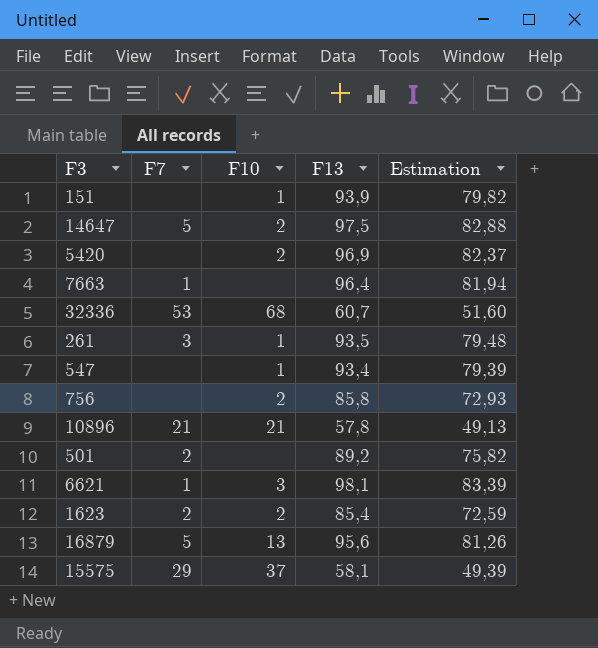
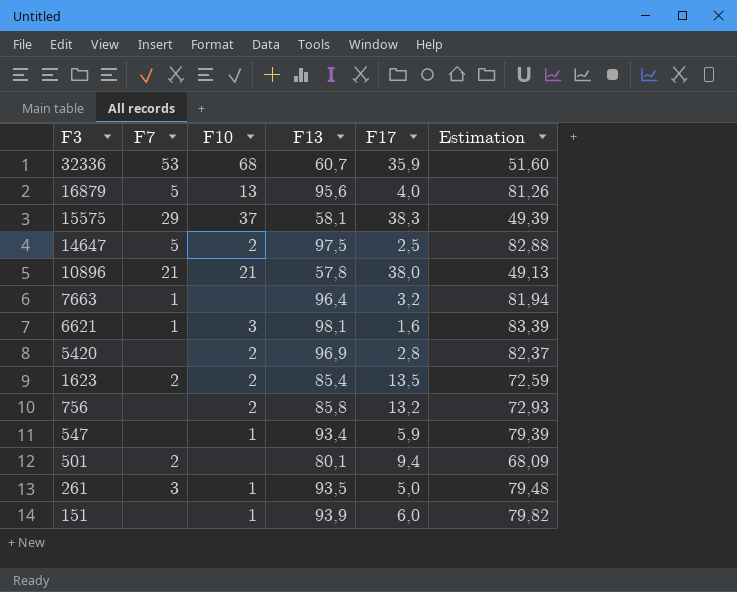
row order: none -> F3 descending
column F17 | position: none -> 5
501 | F13: 89,2 -> 80,1
501 | Estimation: 75,82 -> 68,09

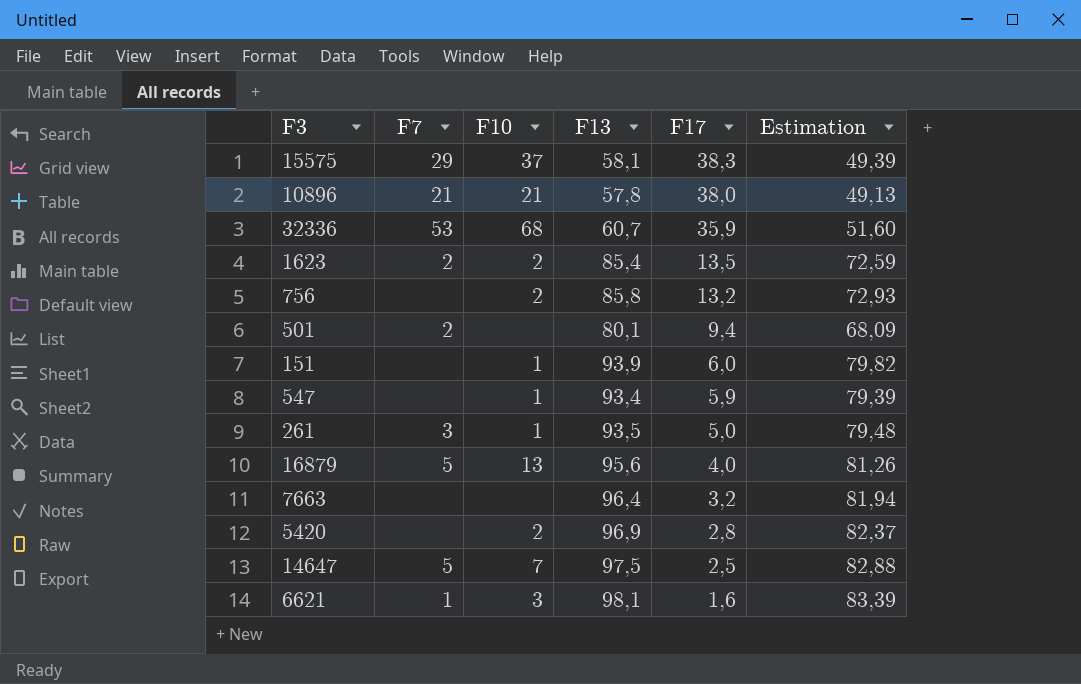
row order: F3 descending -> F17 descending
7663 | F7: 1 -> none
14647 | F10: 2 -> 7

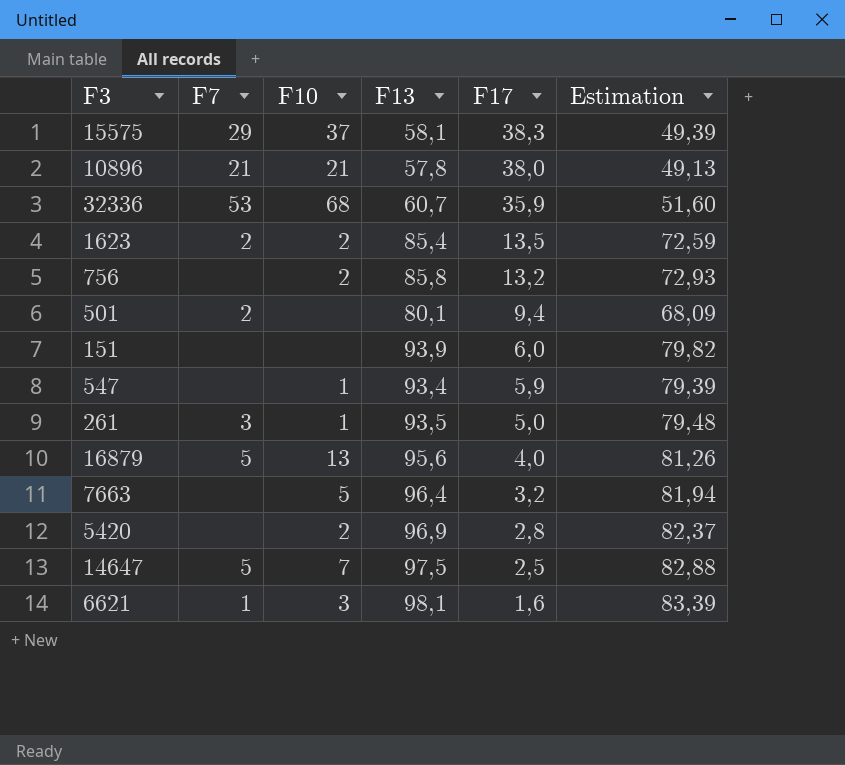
151 | F10: 1 -> none
7663 | F10: none -> 5

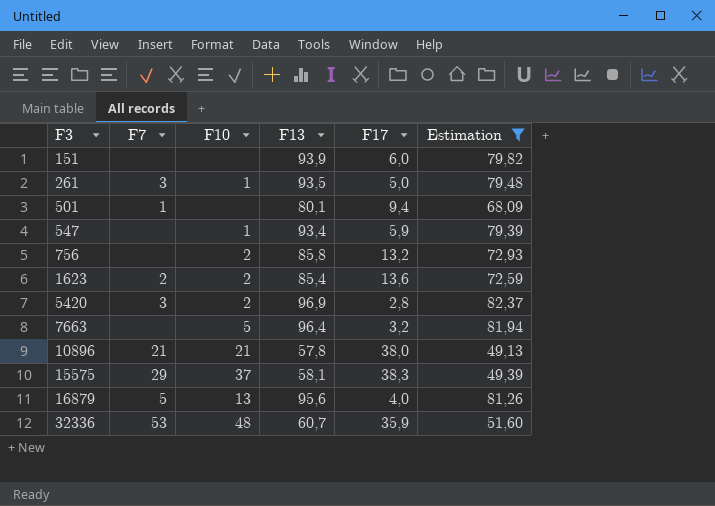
filter: none -> Estimation <= 82,37
row order: F17 descending -> F3 ascending
501 | F7: 2 -> 1
1623 | F17: 13,5 -> 13,6
5420 | F7: none -> 3
32336 | F10: 68 -> 48

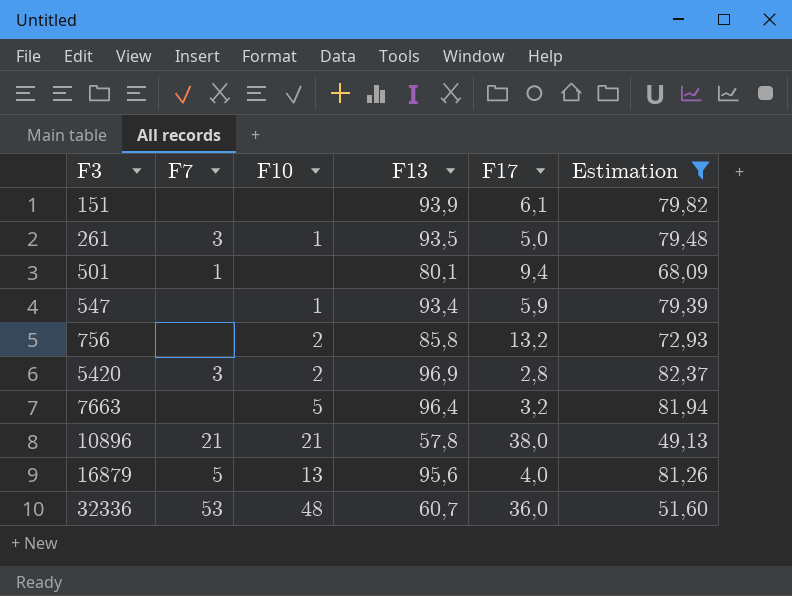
row 1623: 2 | 2 | 85,4 | 13,6 | 72,59 -> none
row 15575: 29 | 37 | 58,1 | 38,3 | 49,39 -> none
151 | F17: 6,0 -> 6,1
32336 | F17: 35,9 -> 36,0

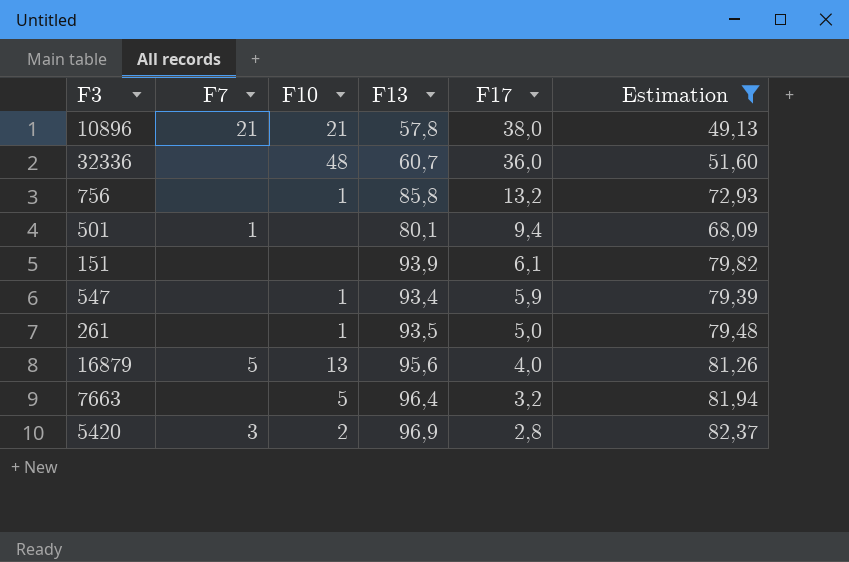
row order: F3 ascending -> F17 descending
32336 | F7: 53 -> none
756 | F10: 2 -> 1
261 | F7: 3 -> none

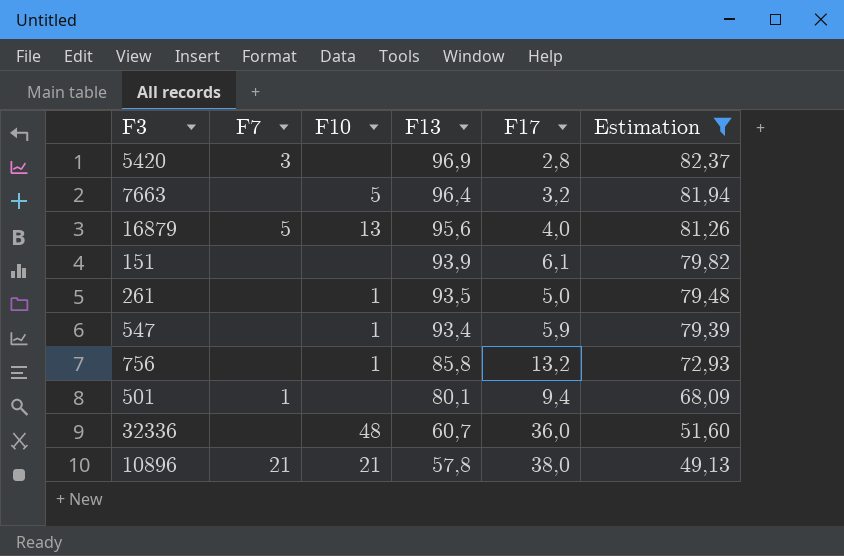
row order: F17 descending -> F13 descending
5420 | F10: 2 -> none

